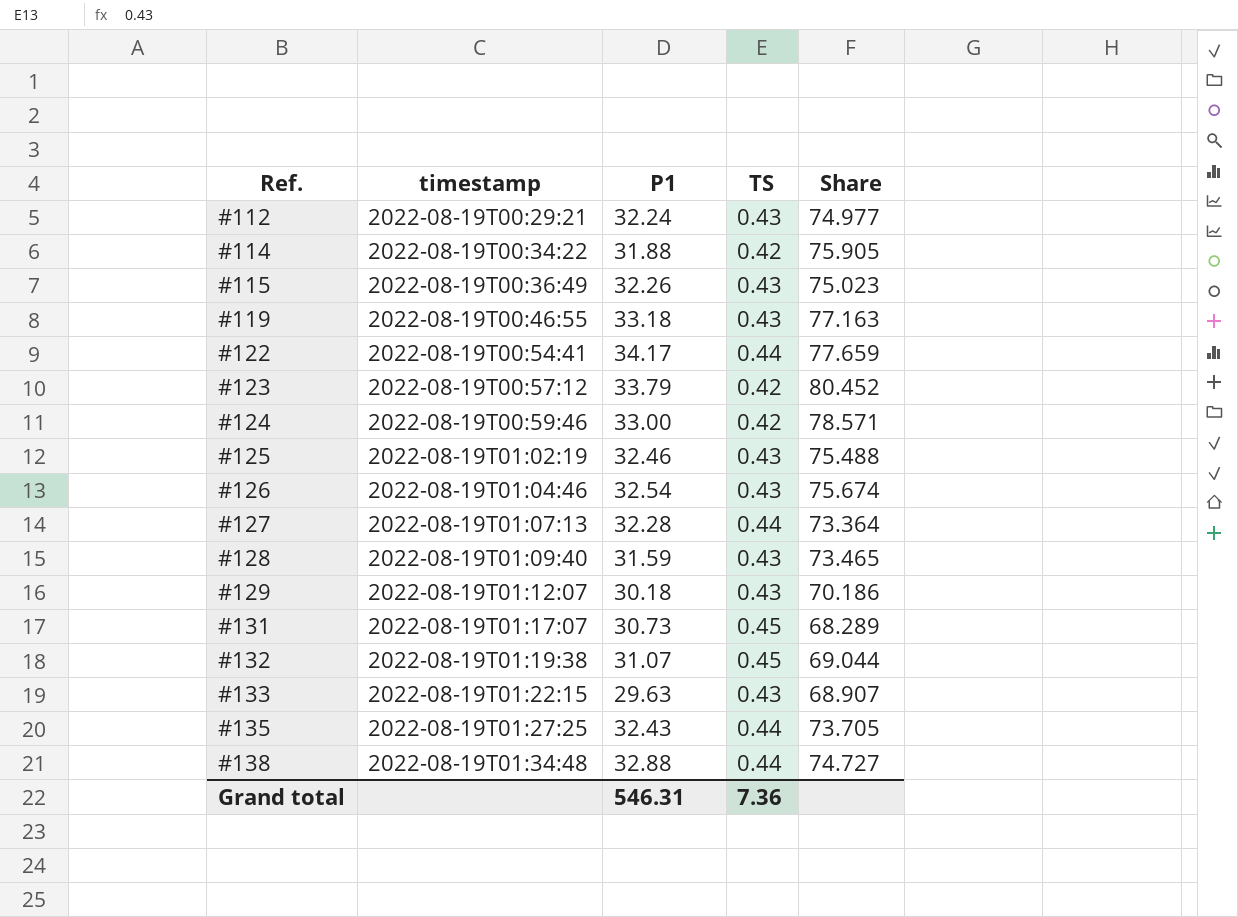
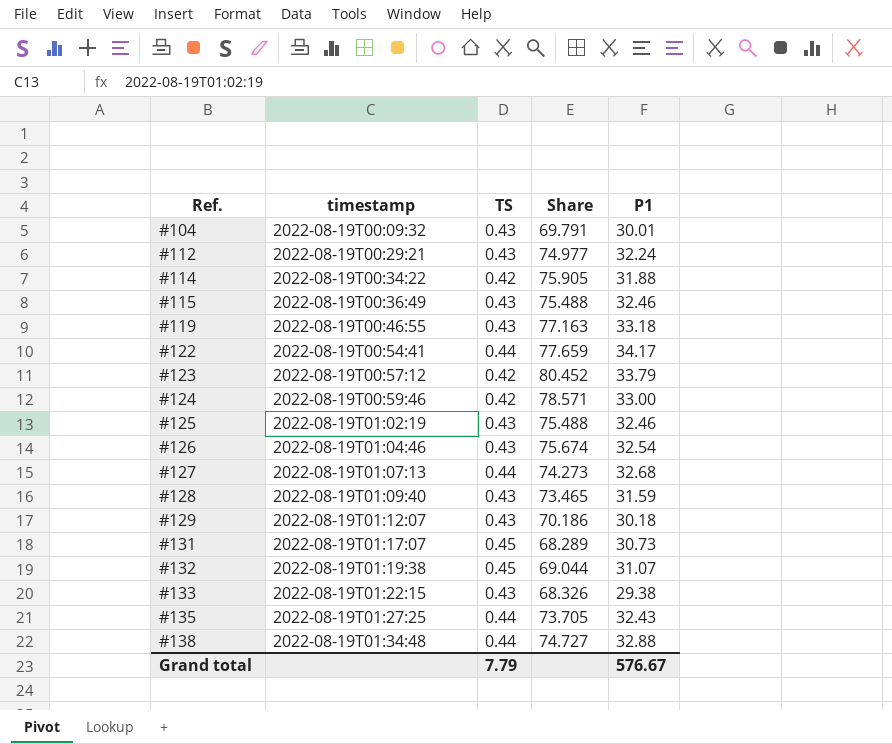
column P1 | position: 3 -> 5
row #104: none -> 2022-08-19T00:09:32 | 0.43 | 69.791 | 30.01
#115 | Share: 75.023 -> 75.488
#115 | P1: 32.26 -> 32.46
#127 | Share: 73.364 -> 74.273
#127 | P1: 32.28 -> 32.68
#133 | Share: 68.907 -> 68.326
#133 | P1: 29.63 -> 29.38
Grand total | TS: 7.36 -> 7.79
Grand total | P1: 546.31 -> 576.67

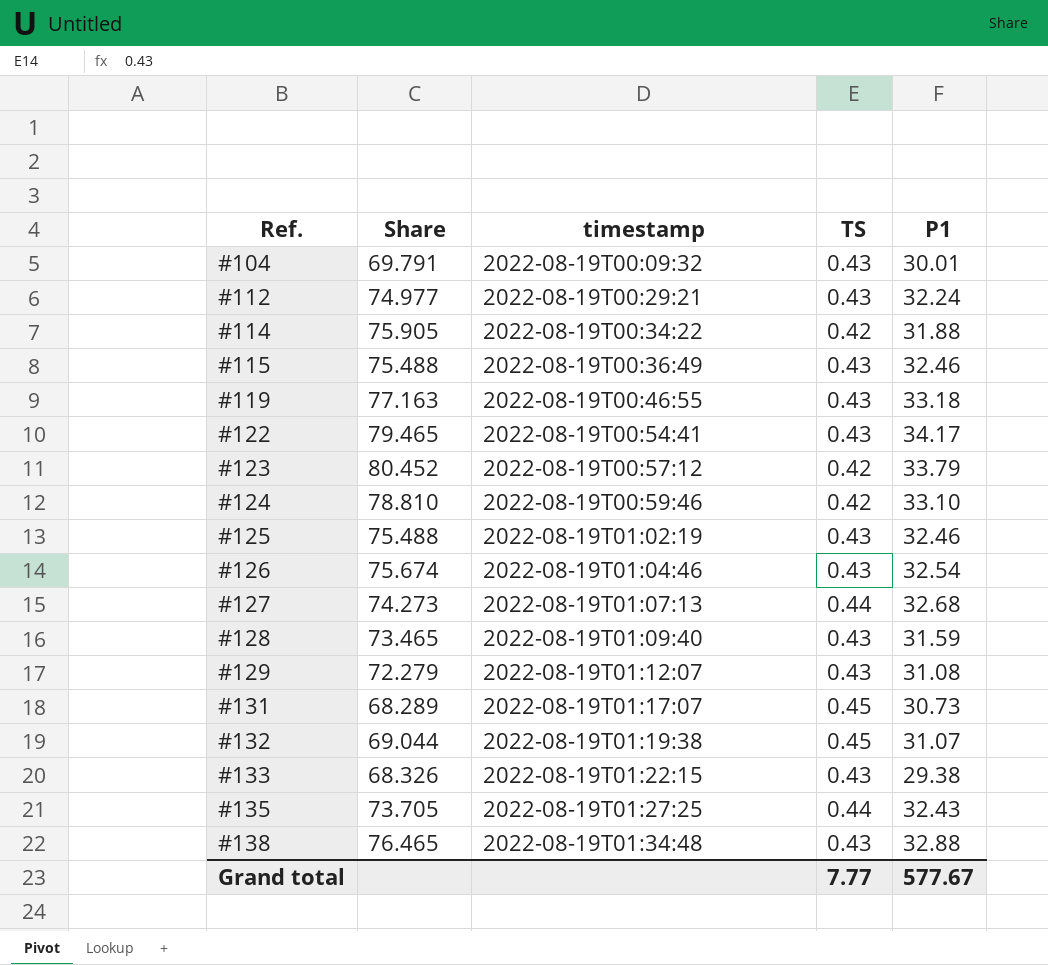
column Share | position: 4 -> 2
#122 | Share: 77.659 -> 79.465
#122 | TS: 0.44 -> 0.43
#124 | Share: 78.571 -> 78.810
#124 | P1: 33.00 -> 33.10
#129 | Share: 70.186 -> 72.279
#129 | P1: 30.18 -> 31.08
#138 | Share: 74.727 -> 76.465
#138 | TS: 0.44 -> 0.43
Grand total | TS: 7.79 -> 7.77
Grand total | P1: 576.67 -> 577.67

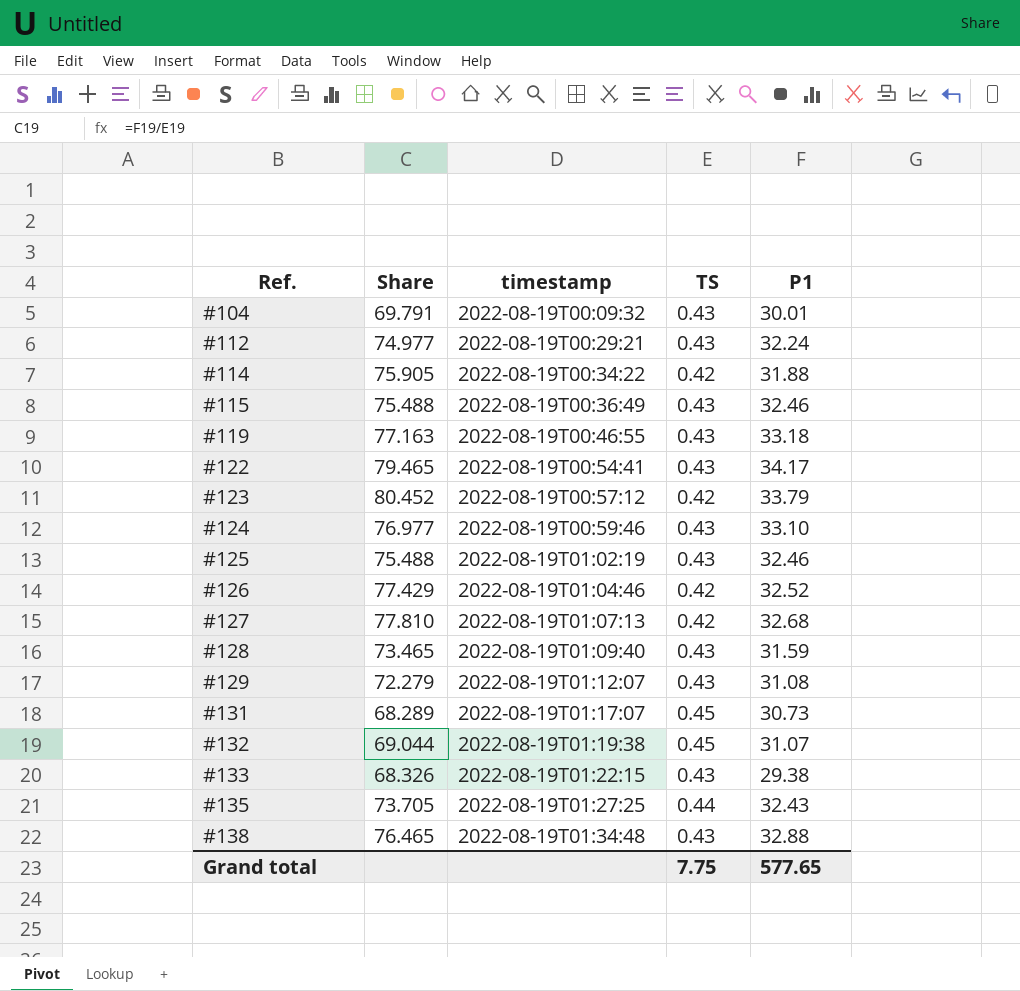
#124 | Share: 78.810 -> 76.977
#124 | TS: 0.42 -> 0.43
#126 | Share: 75.674 -> 77.429
#126 | TS: 0.43 -> 0.42
#126 | P1: 32.54 -> 32.52
#127 | Share: 74.273 -> 77.810
#127 | TS: 0.44 -> 0.42
Grand total | TS: 7.77 -> 7.75
Grand total | P1: 577.67 -> 577.65

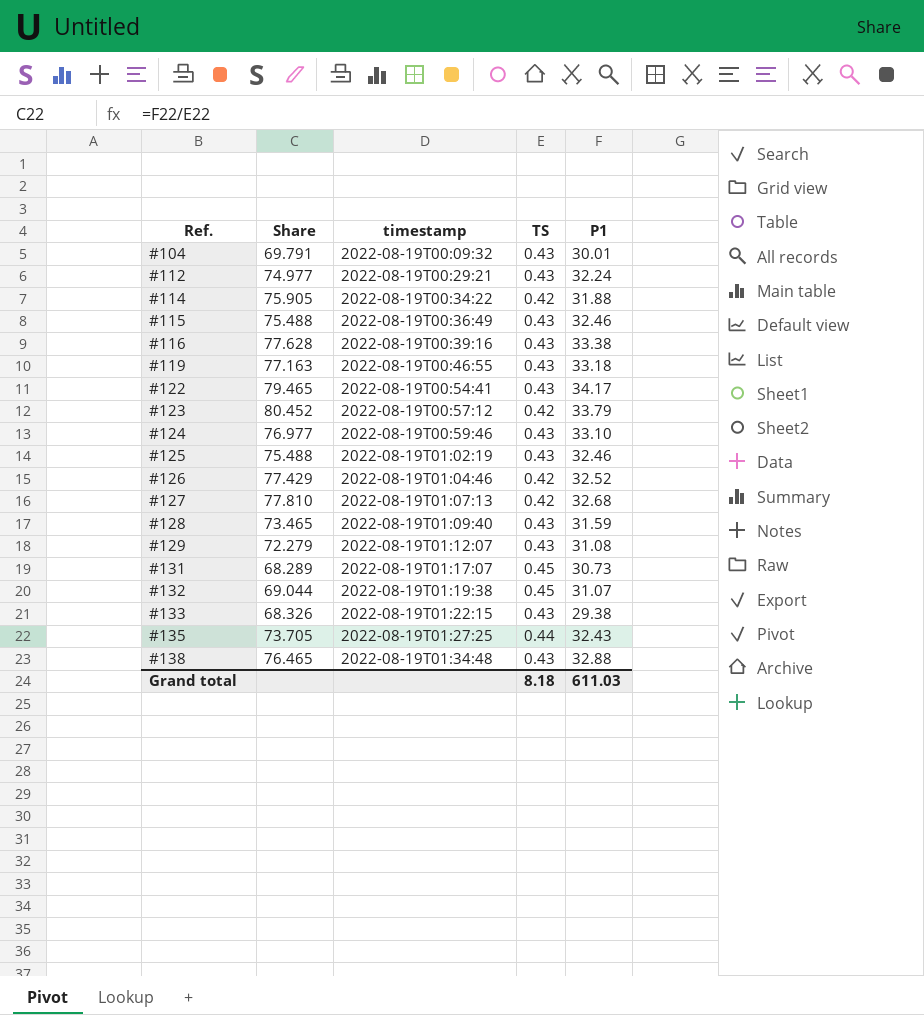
row #116: none -> 77.628 | 2022-08-19T00:39:16 | 0.43 | 33.38
Grand total | TS: 7.75 -> 8.18
Grand total | P1: 577.65 -> 611.03

